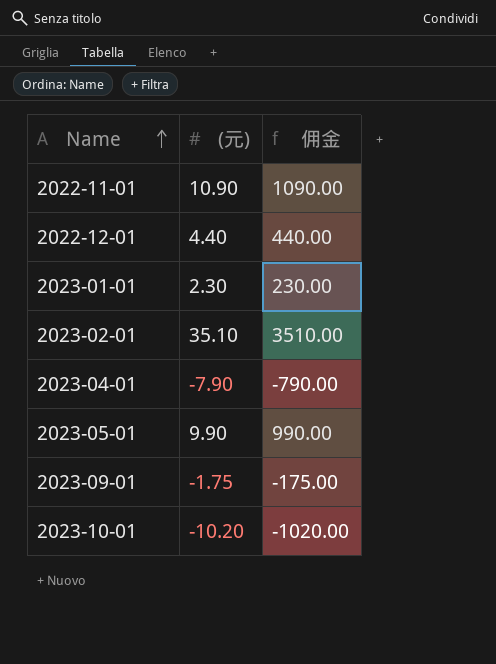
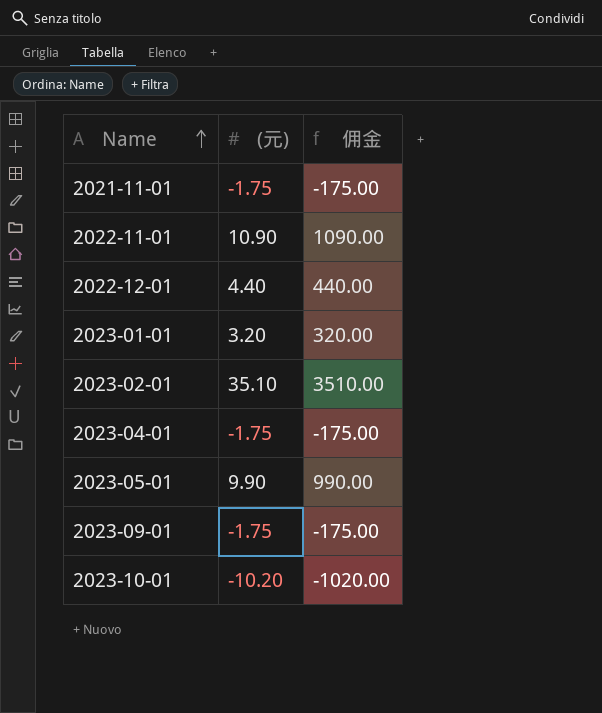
row 2021-11-01: none -> -1.75 | -175.00
2023-01-01 | (元): 2.30 -> 3.20
2023-01-01 | 佣金: 230.00 -> 320.00
2023-04-01 | (元): -7.90 -> -1.75
2023-04-01 | 佣金: -790.00 -> -175.00

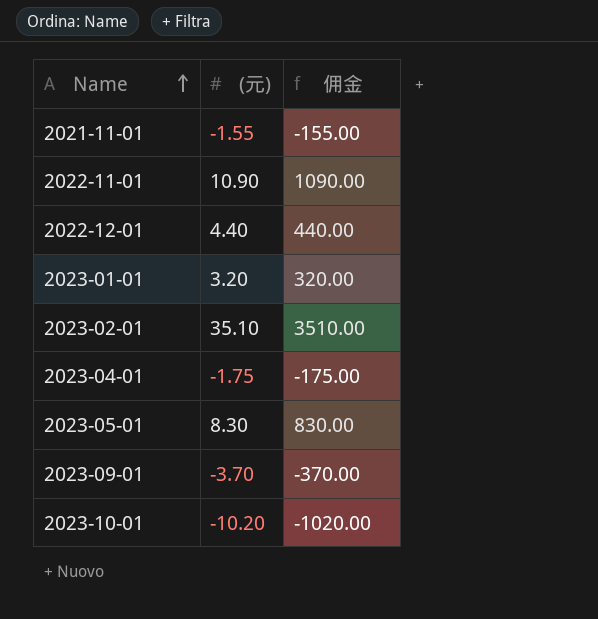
2021-11-01 | (元): -1.75 -> -1.55
2021-11-01 | 佣金: -175.00 -> -155.00
2023-05-01 | (元): 9.90 -> 8.30
2023-05-01 | 佣金: 990.00 -> 830.00
2023-09-01 | (元): -1.75 -> -3.70
2023-09-01 | 佣金: -175.00 -> -370.00

